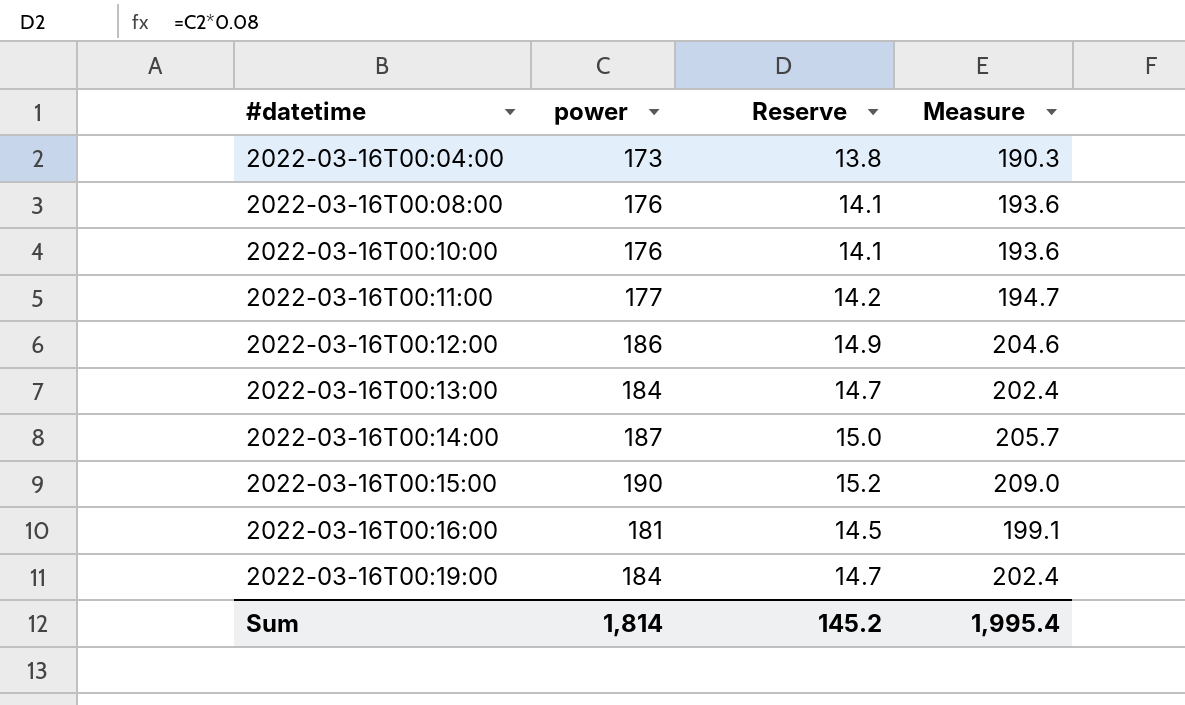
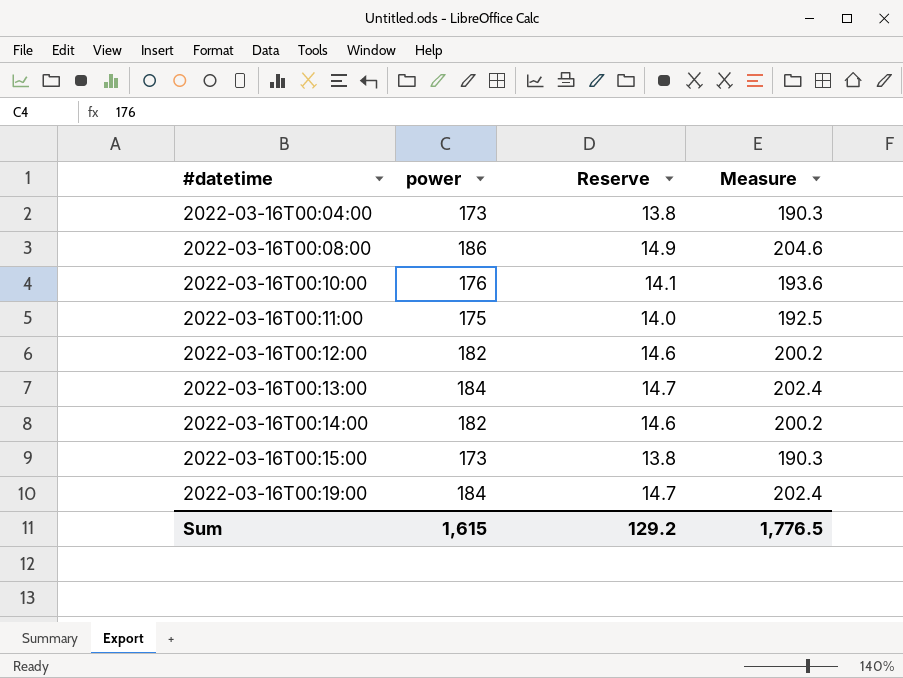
row 2022-03-16T00:16:00: 181 | 14.5 | 199.1 -> none
2022-03-16T00:08:00 | power: 176 -> 186
2022-03-16T00:08:00 | Reserve: 14.1 -> 14.9
2022-03-16T00:08:00 | Measure: 193.6 -> 204.6
2022-03-16T00:11:00 | power: 177 -> 175
2022-03-16T00:11:00 | Reserve: 14.2 -> 14.0
2022-03-16T00:11:00 | Measure: 194.7 -> 192.5
2022-03-16T00:12:00 | power: 186 -> 182
2022-03-16T00:12:00 | Reserve: 14.9 -> 14.6
2022-03-16T00:12:00 | Measure: 204.6 -> 200.2
2022-03-16T00:14:00 | power: 187 -> 182
2022-03-16T00:14:00 | Reserve: 15.0 -> 14.6
2022-03-16T00:14:00 | Measure: 205.7 -> 200.2
2022-03-16T00:15:00 | power: 190 -> 173
2022-03-16T00:15:00 | Reserve: 15.2 -> 13.8
2022-03-16T00:15:00 | Measure: 209.0 -> 190.3
Sum | power: 1,814 -> 1,615
Sum | Reserve: 145.2 -> 129.2
Sum | Measure: 1,995.4 -> 1,776.5

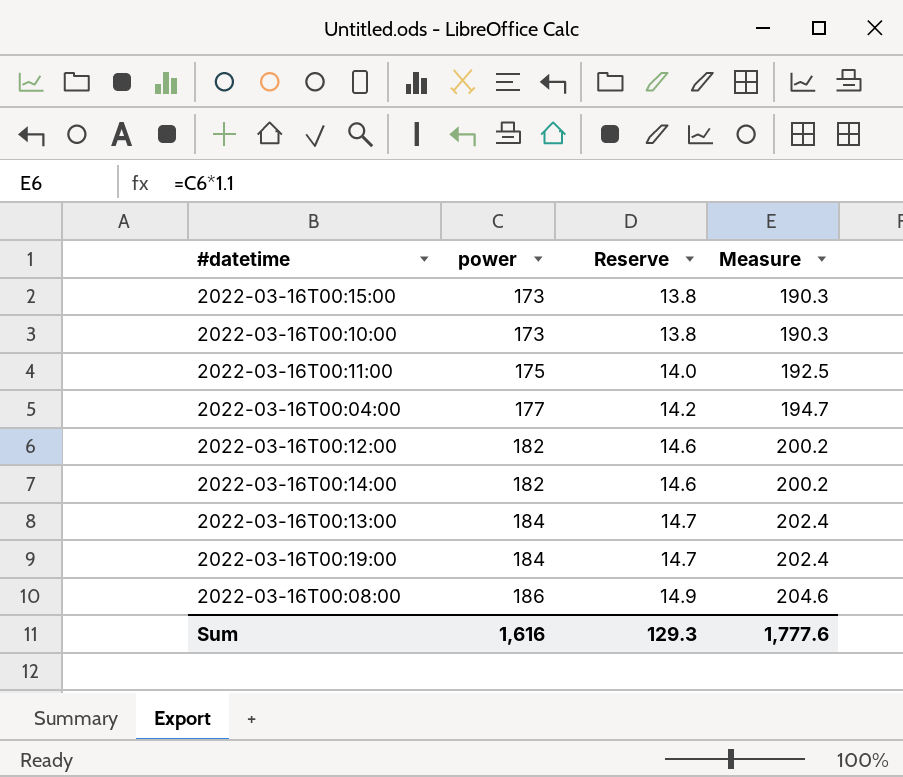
row order: #datetime ascending -> power ascending
2022-03-16T00:10:00 | power: 176 -> 173
2022-03-16T00:10:00 | Reserve: 14.1 -> 13.8
2022-03-16T00:10:00 | Measure: 193.6 -> 190.3
2022-03-16T00:04:00 | power: 173 -> 177
2022-03-16T00:04:00 | Reserve: 13.8 -> 14.2
2022-03-16T00:04:00 | Measure: 190.3 -> 194.7
Sum | power: 1,615 -> 1,616
Sum | Reserve: 129.2 -> 129.3
Sum | Measure: 1,776.5 -> 1,777.6

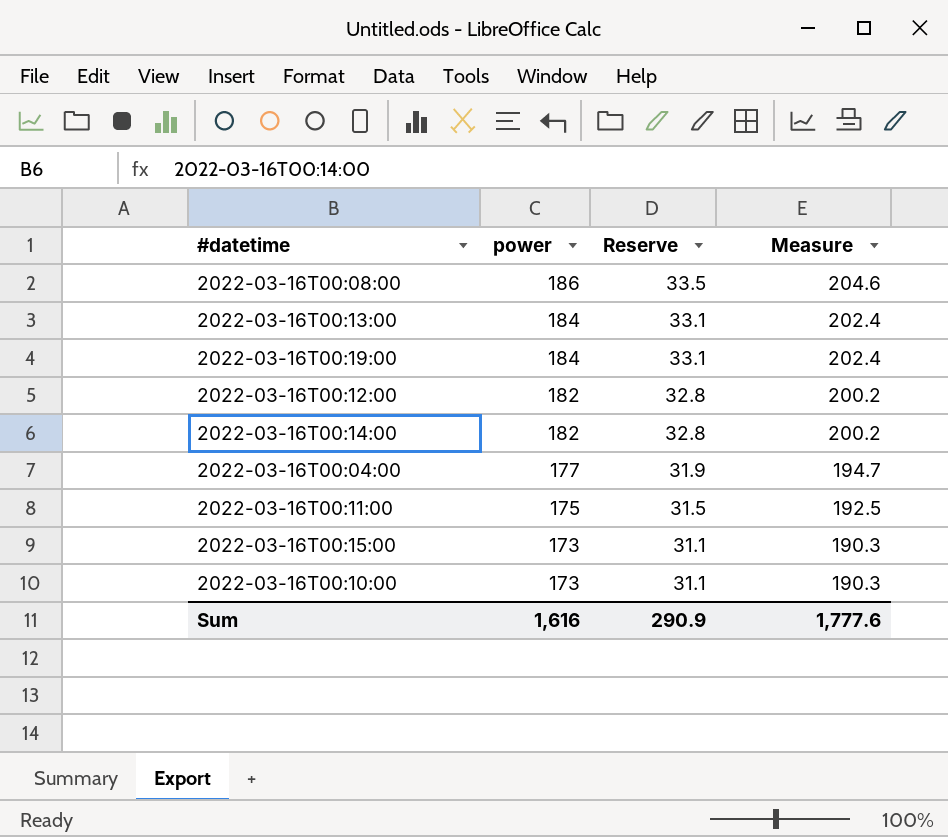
row order: power ascending -> power descending
column Reserve | formula: [power] * 0.08 -> [power] * 0.18
Sum | Reserve: 129.3 -> 290.9

